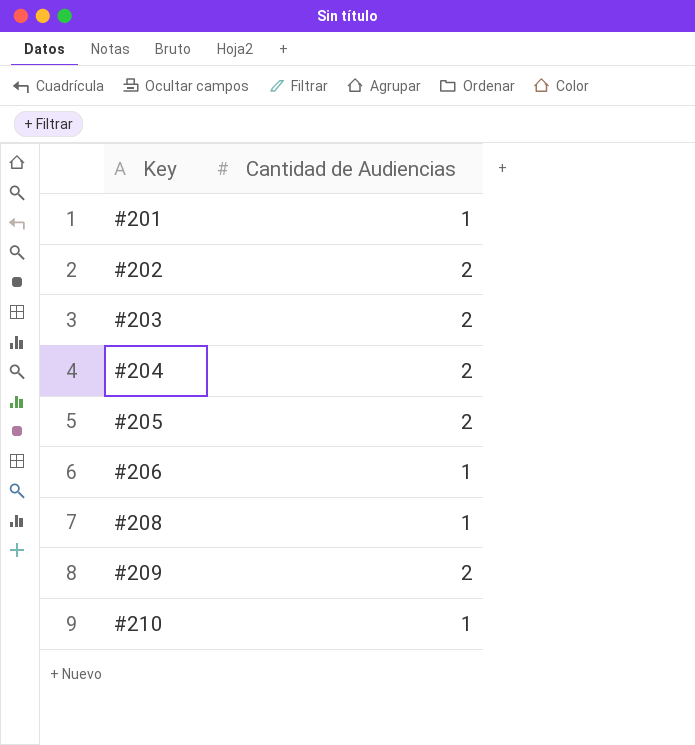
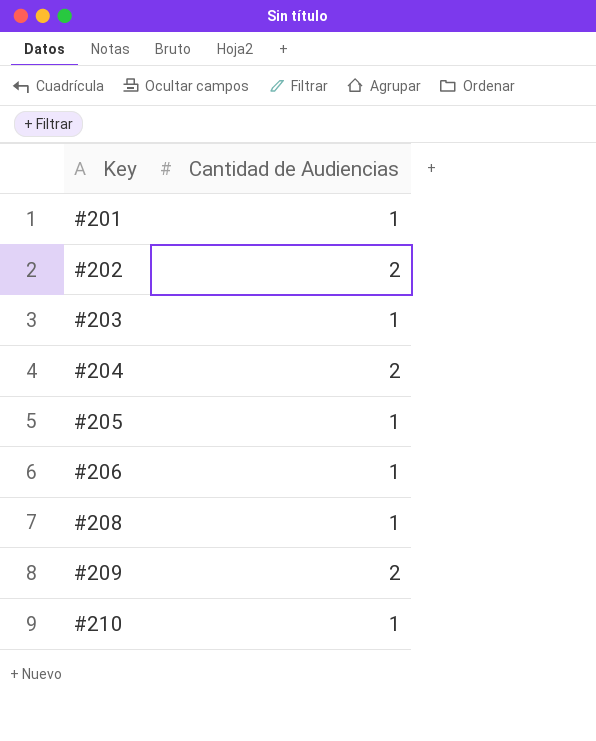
#203 | Cantidad de Audiencias: 2 -> 1
#205 | Cantidad de Audiencias: 2 -> 1

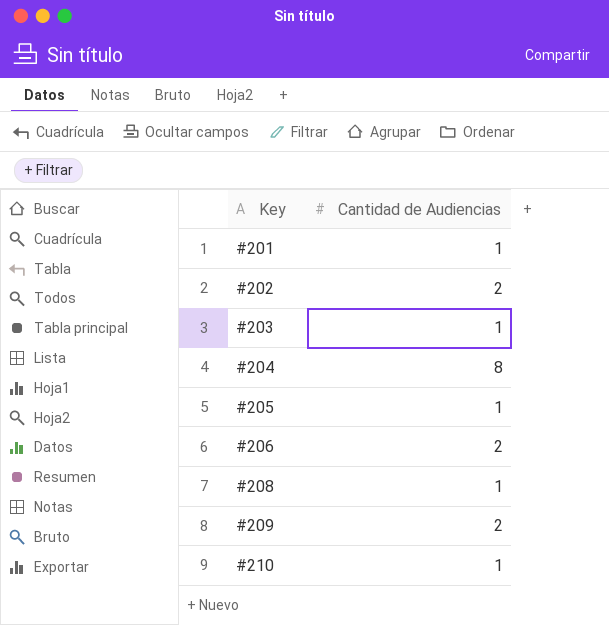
#204 | Cantidad de Audiencias: 2 -> 8
#206 | Cantidad de Audiencias: 1 -> 2

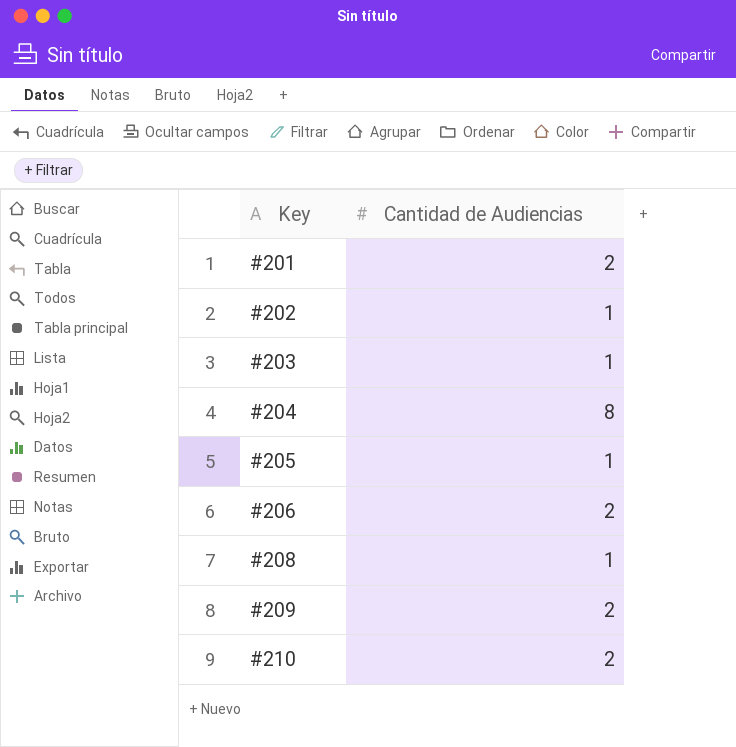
#201 | Cantidad de Audiencias: 1 -> 2
#202 | Cantidad de Audiencias: 2 -> 1
#210 | Cantidad de Audiencias: 1 -> 2

